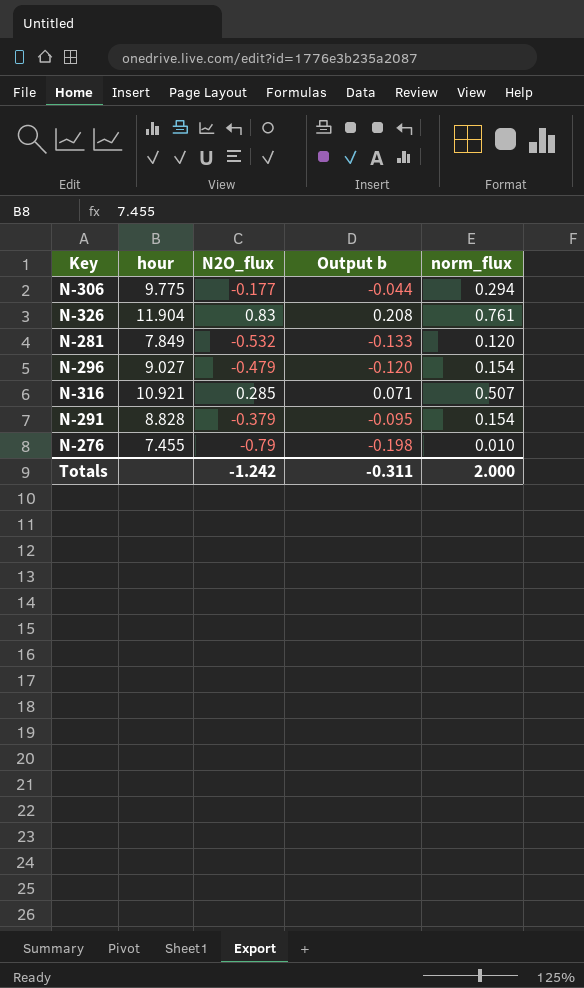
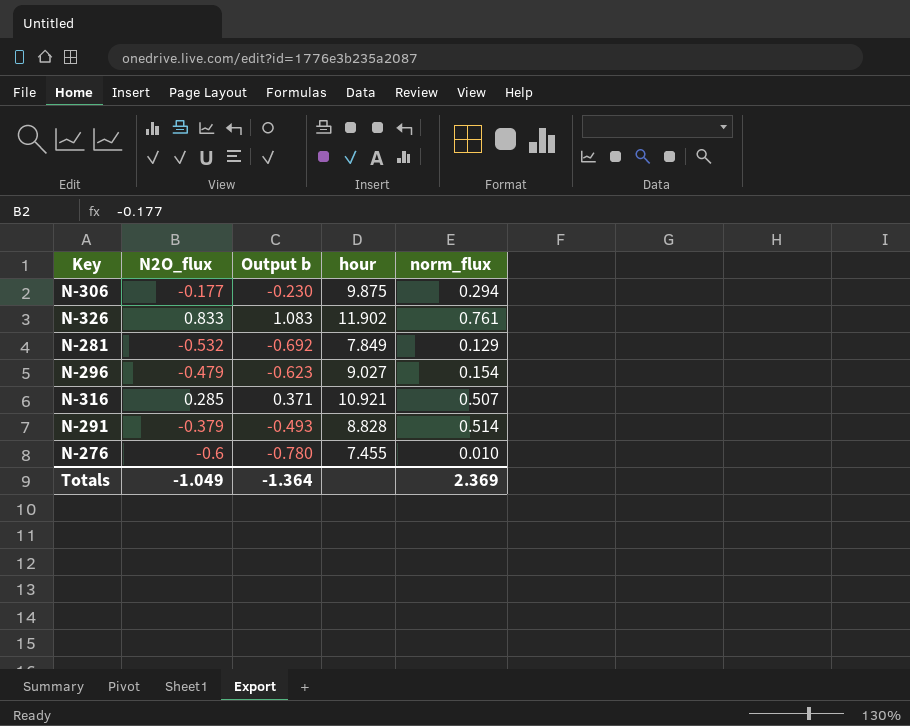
column Output b | formula: [N2O_flux] * 0.25 -> [N2O_flux] * 1.3
column hour | position: 2 -> 4
N-306 | hour: 9.775 -> 9.875
N-326 | N2O_flux: 0.83 -> 0.833
N-326 | hour: 11.904 -> 11.902
N-281 | norm_flux: 0.120 -> 0.129
N-291 | norm_flux: 0.154 -> 0.514
N-276 | N2O_flux: -0.79 -> -0.6
Totals | N2O_flux: -1.242 -> -1.049
Totals | Output b: -0.311 -> -1.364
Totals | norm_flux: 2.000 -> 2.369

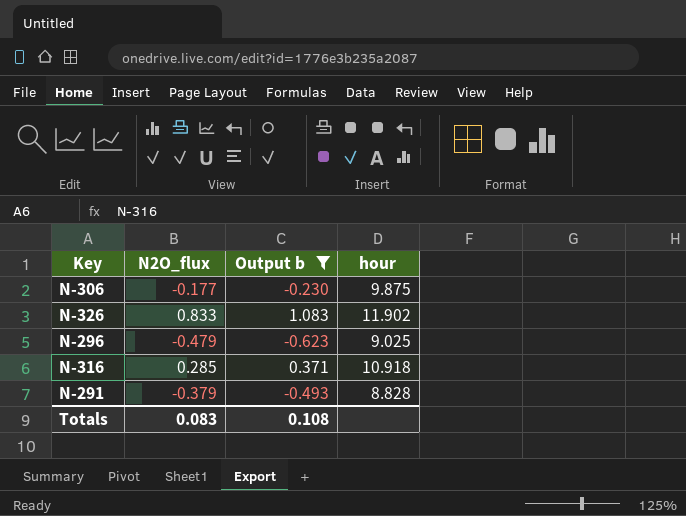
filter: none -> Output b >= -0.623
column norm_flux | position: 5 -> none
N-296 | hour: 9.027 -> 9.025
N-316 | hour: 10.921 -> 10.918
Totals | N2O_flux: -1.049 -> 0.083
Totals | Output b: -1.364 -> 0.108

